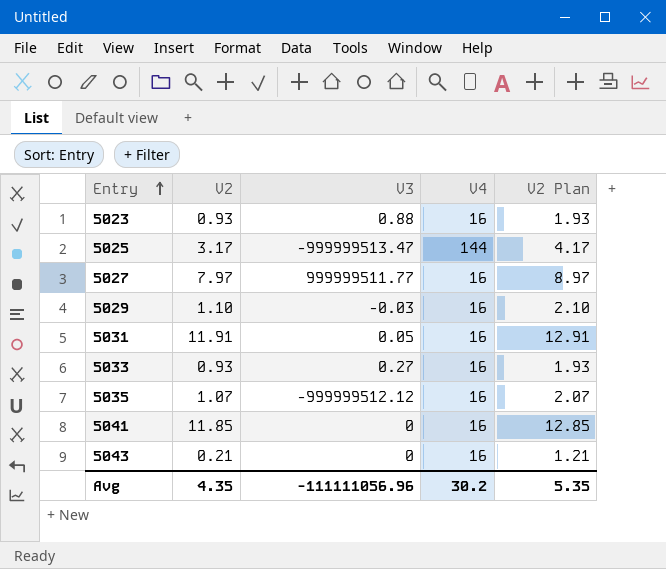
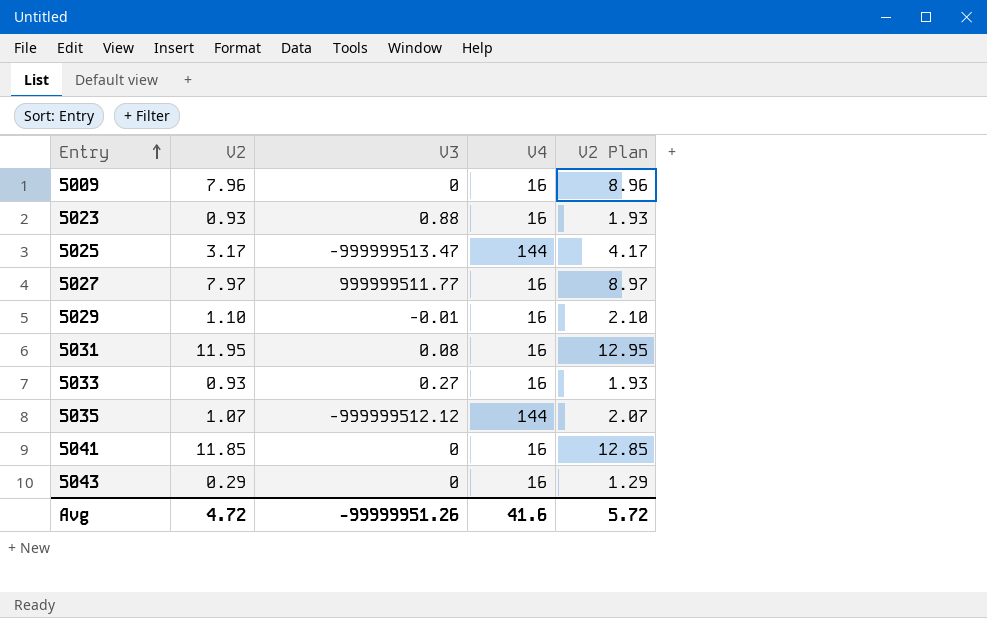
row 5009: none -> 7.96 | 0 | 16 | 8.96
5029 | V3: -0.03 -> -0.01
5031 | V2: 11.91 -> 11.95
5031 | V3: 0.05 -> 0.08
5031 | V2 Plan: 12.91 -> 12.95
5035 | V4: 16 -> 144
5043 | V2: 0.21 -> 0.29
5043 | V2 Plan: 1.21 -> 1.29
Avg | V2: 4.35 -> 4.72
Avg | V3: -111111056.96 -> -99999951.26
Avg | V4: 30.2 -> 41.6
Avg | V2 Plan: 5.35 -> 5.72

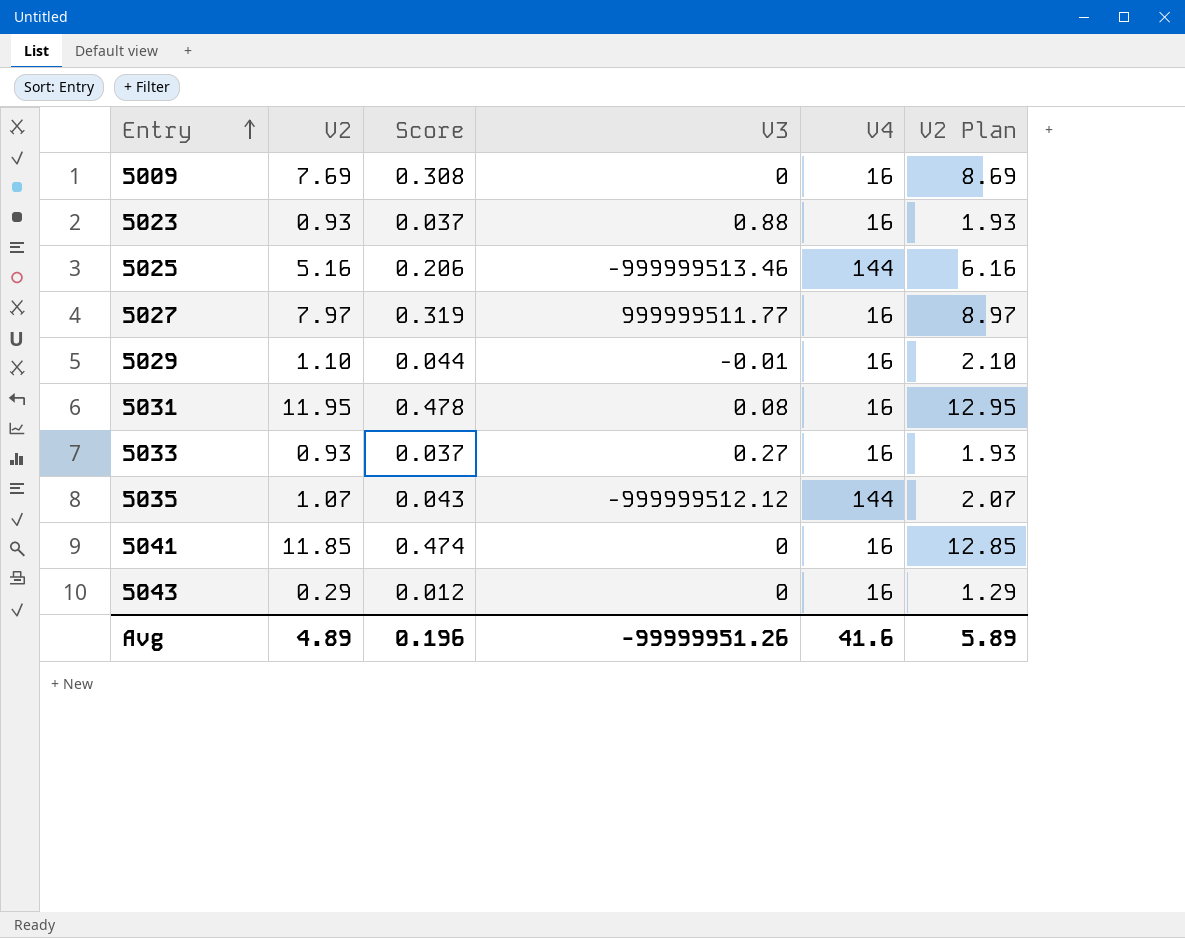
column Score | formula: none -> [V2] * 0.04
5009 | V2: 7.96 -> 7.69
5009 | V2 Plan: 8.96 -> 8.69
5025 | V2: 3.17 -> 5.16
5025 | V3: -999999513.47 -> -999999513.46
5025 | V2 Plan: 4.17 -> 6.16
Avg | V2: 4.72 -> 4.89
Avg | V2 Plan: 5.72 -> 5.89

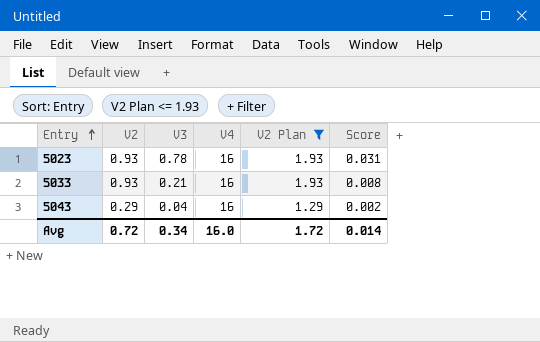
filter: none -> V2 Plan <= 1.93
column Score | formula: [V2] * 0.04 -> [V3] * 0.04
column Score | position: 3 -> 6
5023 | V3: 0.88 -> 0.78
5033 | V3: 0.27 -> 0.21
5043 | V3: 0 -> 0.04
Avg | V2: 4.89 -> 0.72
Avg | V3: -99999951.26 -> 0.34
Avg | V4: 41.6 -> 16.0
Avg | V2 Plan: 5.89 -> 1.72
Avg | Score: 0.196 -> 0.014

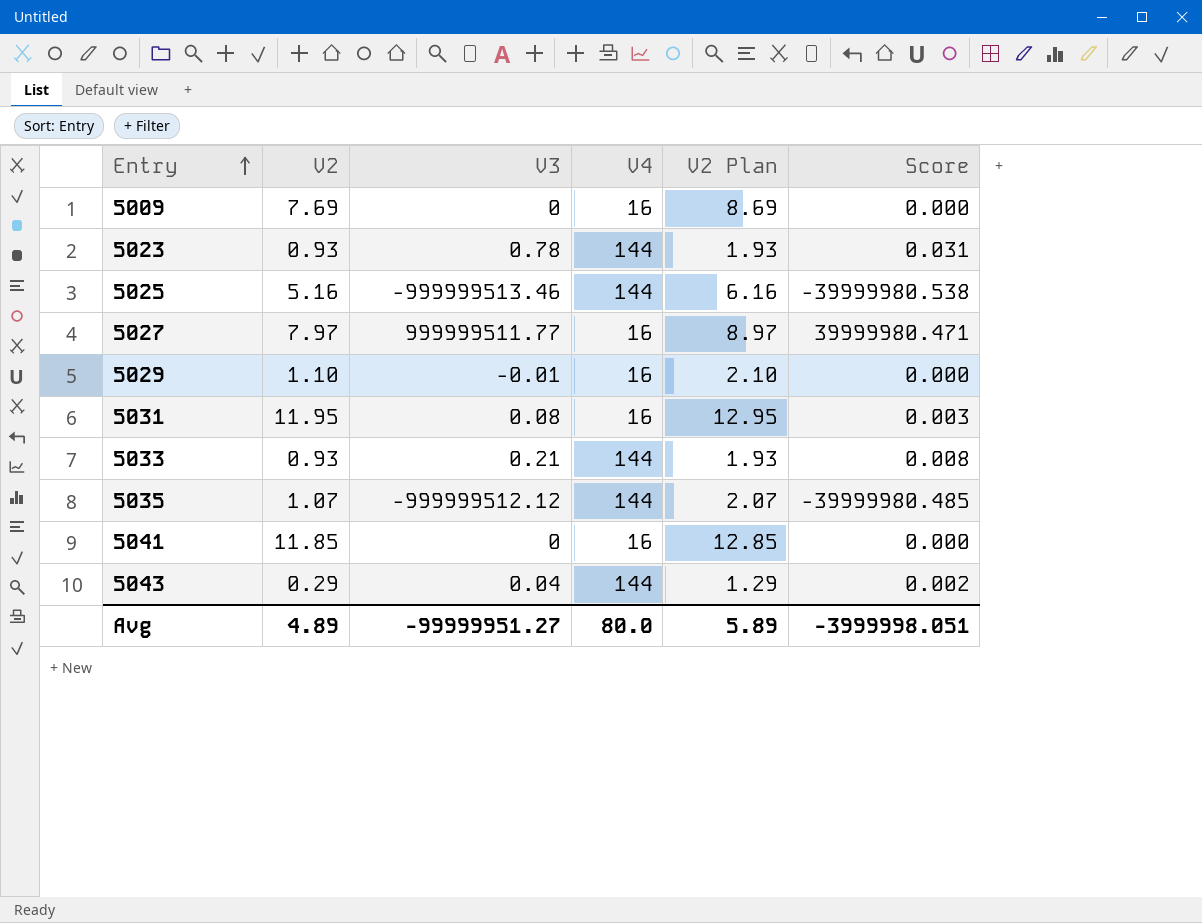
filter: V2 Plan <= 1.93 -> none
5023 | V4: 16 -> 144
5033 | V4: 16 -> 144
5043 | V4: 16 -> 144
Avg | V2: 0.72 -> 4.89
Avg | V3: 0.34 -> -99999951.27
Avg | V4: 16.0 -> 80.0
Avg | V2 Plan: 1.72 -> 5.89
Avg | Score: 0.014 -> -3999998.051

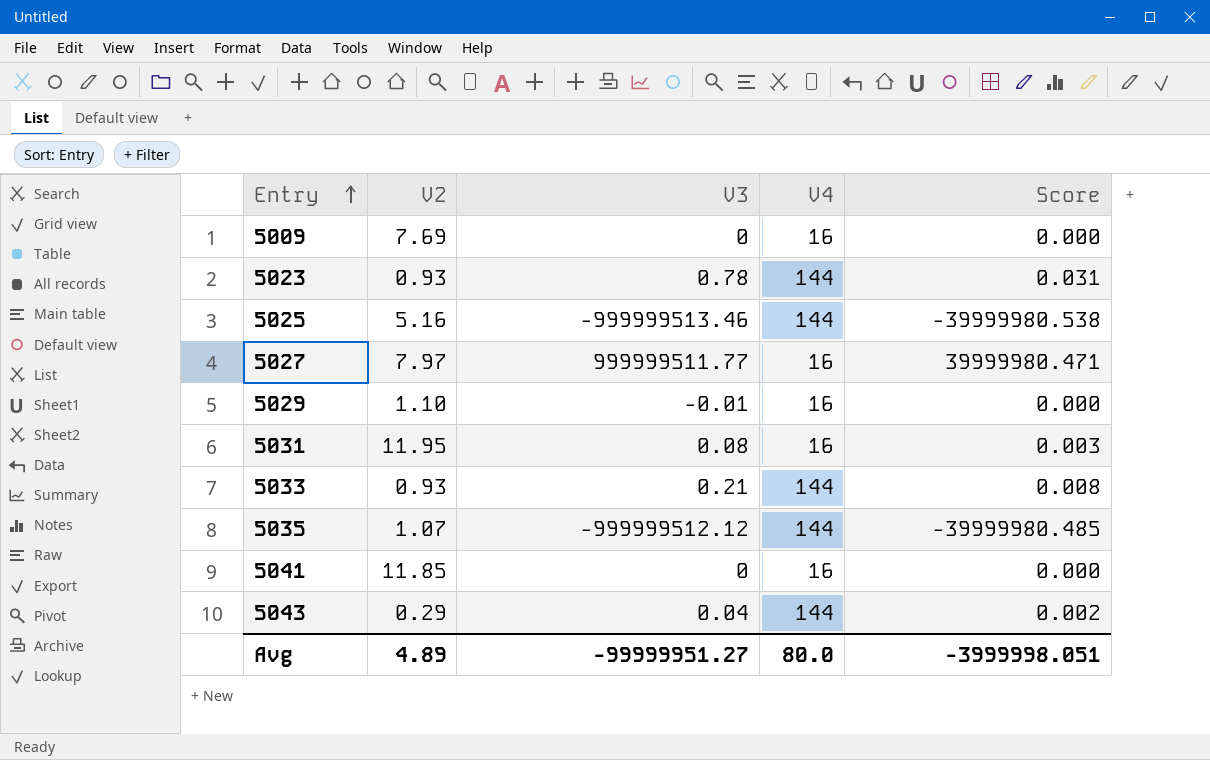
column V2 Plan | formula: [V2] + 1 -> none

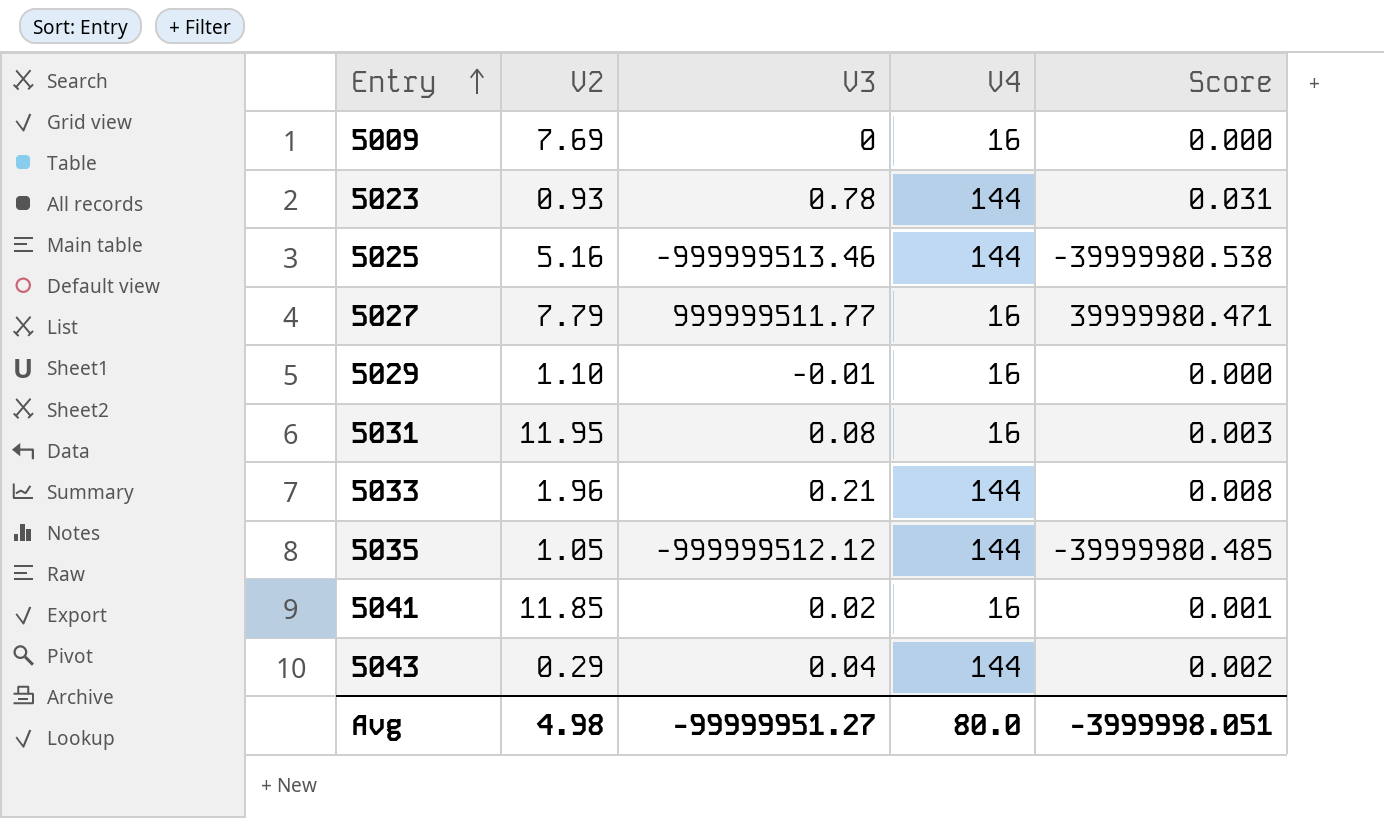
5027 | V2: 7.97 -> 7.79
5033 | V2: 0.93 -> 1.96
5035 | V2: 1.07 -> 1.05
5041 | V3: 0 -> 0.02
5041 | Score: 0.000 -> 0.001
Avg | V2: 4.89 -> 4.98

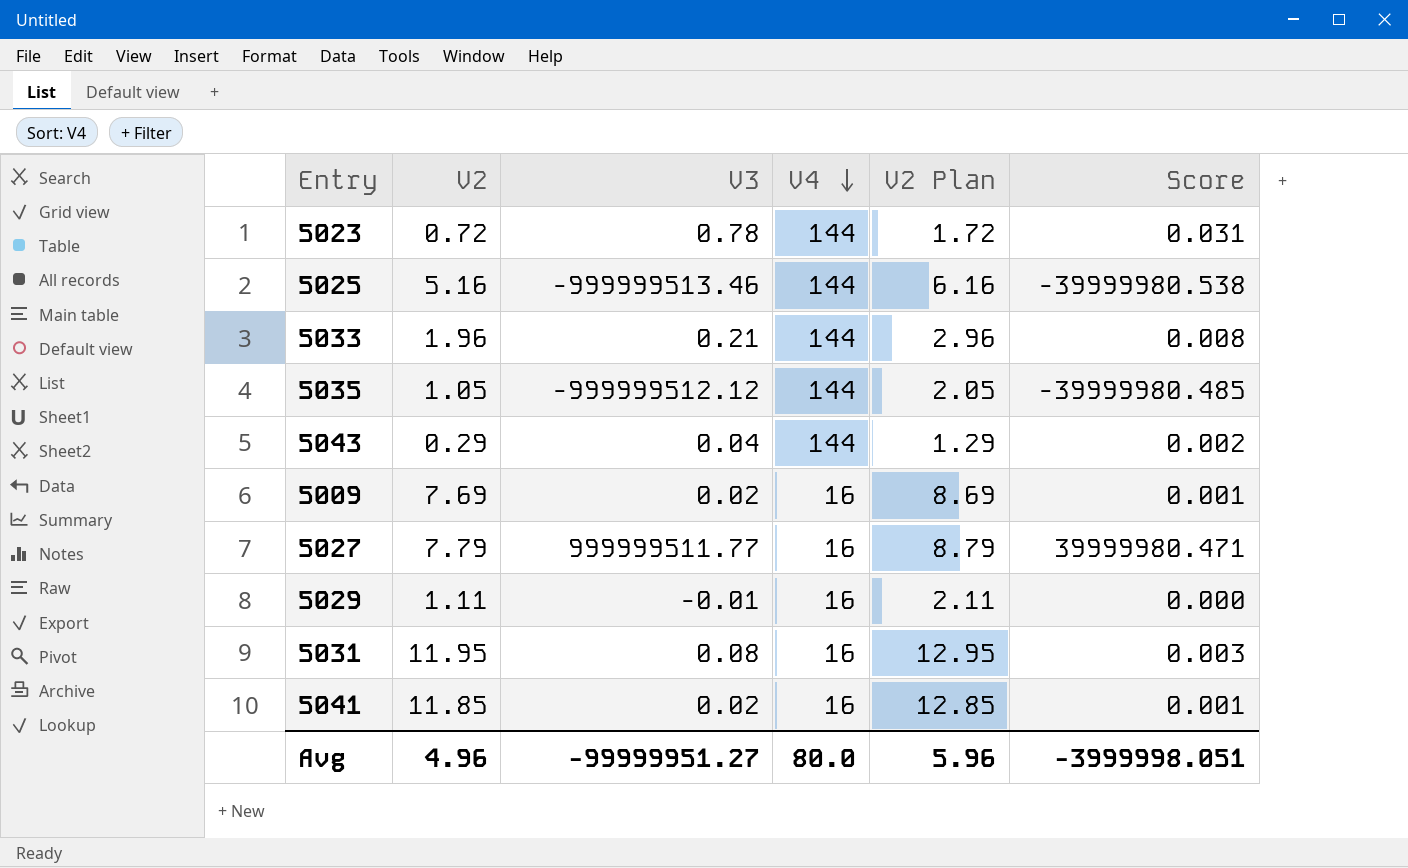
row order: Entry ascending -> V4 descending
column V2 Plan | formula: none -> [V2] + 1
5023 | V2: 0.93 -> 0.72
5009 | V3: 0 -> 0.02
5009 | Score: 0.000 -> 0.001
5029 | V2: 1.10 -> 1.11
Avg | V2: 4.98 -> 4.96

